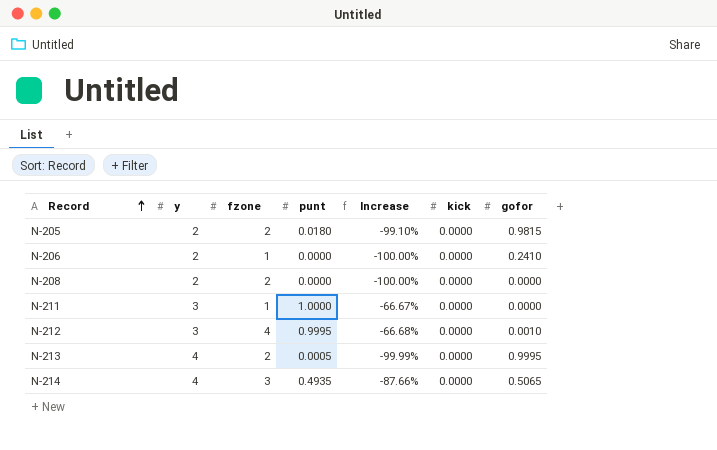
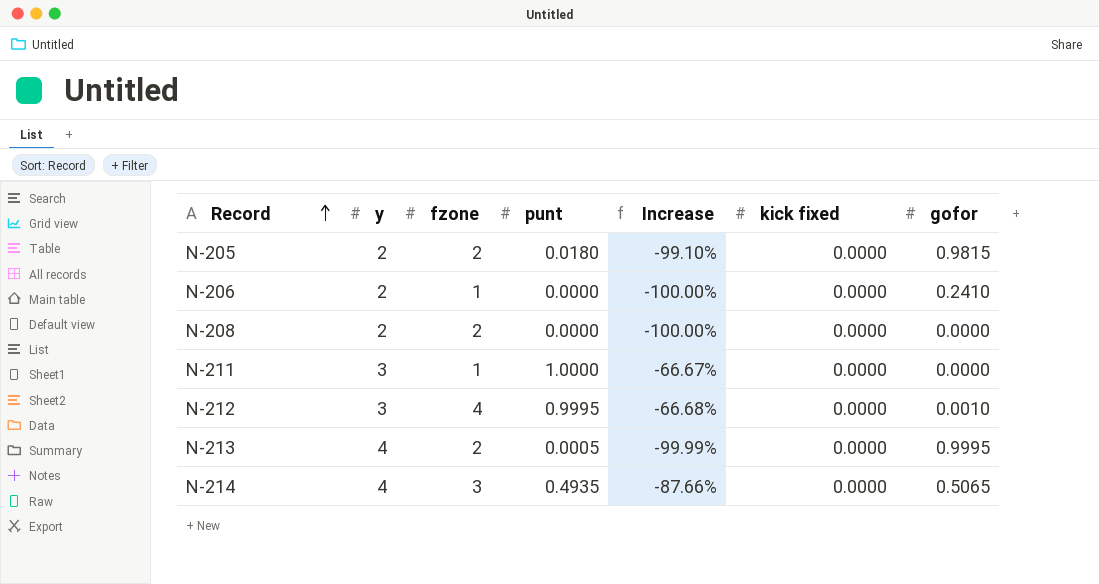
column name: kick -> kick fixed

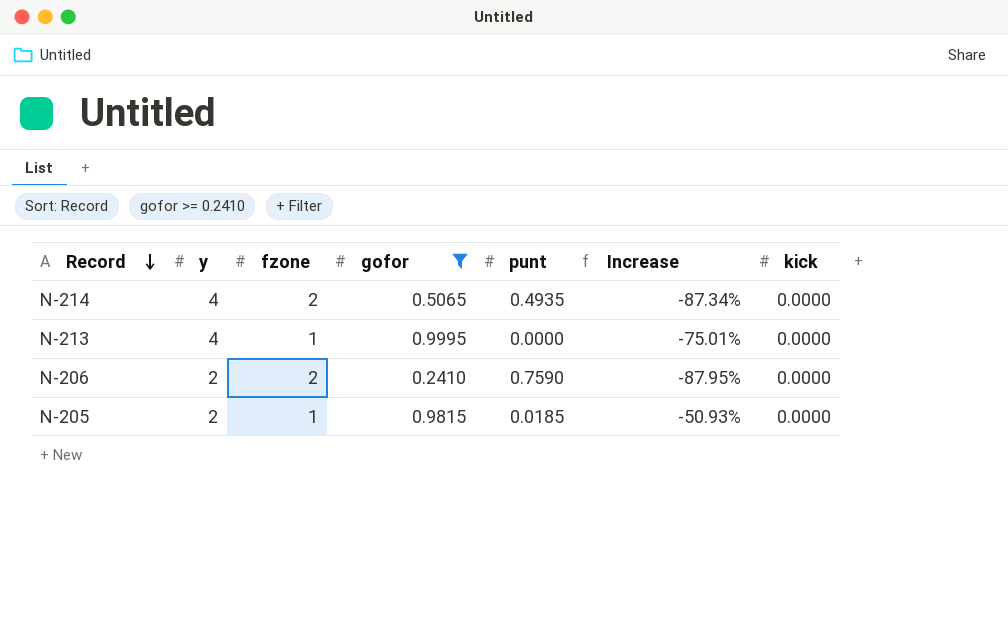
filter: none -> gofor >= 0.2410
row order: Record ascending -> Record descending
column gofor | position: 7 -> 4
column Increase | formula: ([punt] - [y]) / [y] -> ([gofor] - [y]) / [y]
column name: kick fixed -> kick
N-214 | fzone: 3 -> 2
N-213 | fzone: 2 -> 1
N-213 | punt: 0.0005 -> 0.0000
N-206 | fzone: 1 -> 2
N-206 | punt: 0.0000 -> 0.7590
N-205 | fzone: 2 -> 1
N-205 | punt: 0.0180 -> 0.0185

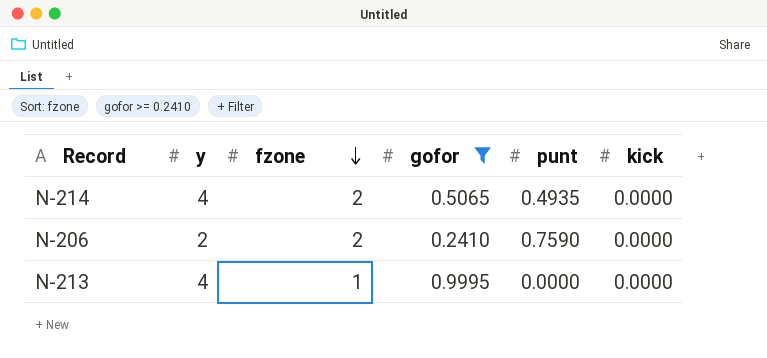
row order: Record descending -> fzone descending
column Increase | formula: ([gofor] - [y]) / [y] -> none
row N-205: 2 | 1 | 0.9815 | 0.0185 | -50.93% | 0.0000 -> none

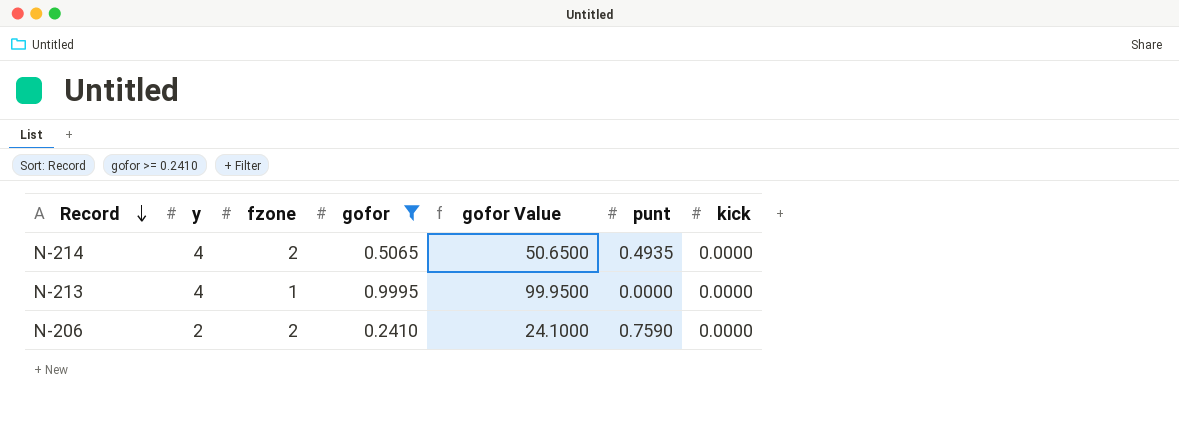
row order: fzone descending -> Record descending
column gofor Value | formula: none -> [gofor] * 100

